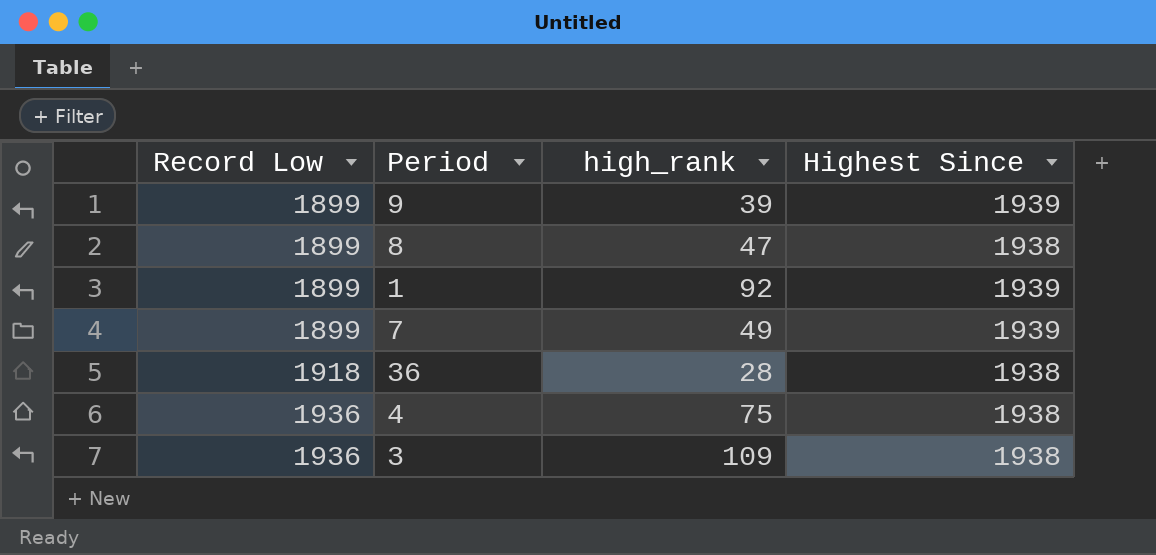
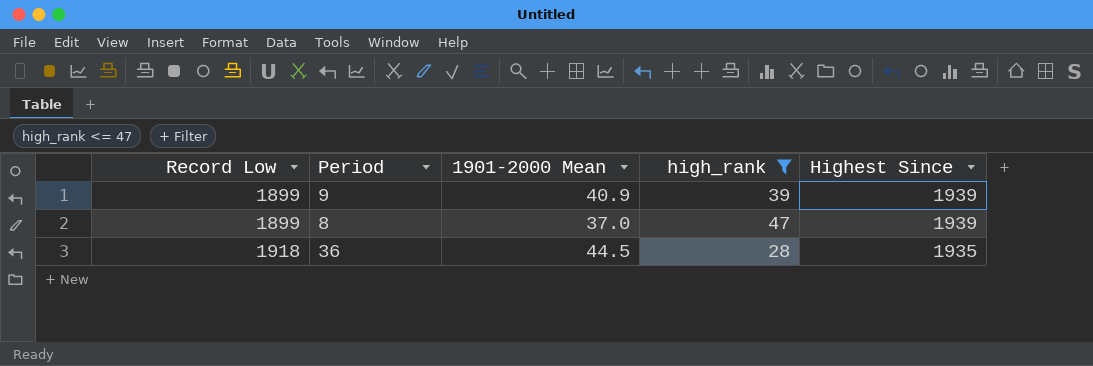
filter: none -> high_rank <= 47
column 1901-2000 Mean | position: none -> 3
8 | Highest Since: 1938 -> 1939
36 | Highest Since: 1938 -> 1935

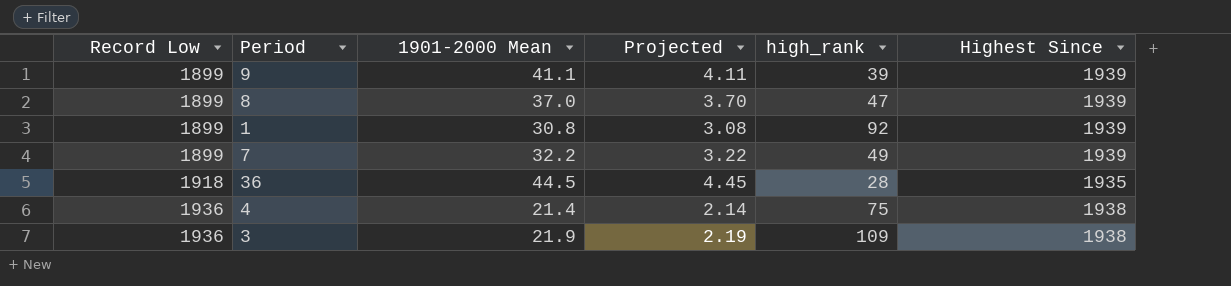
filter: high_rank <= 47 -> none
column Projected | formula: none -> [1901-2000 Mean] * 0.1
9 | 1901-2000 Mean: 40.9 -> 41.1

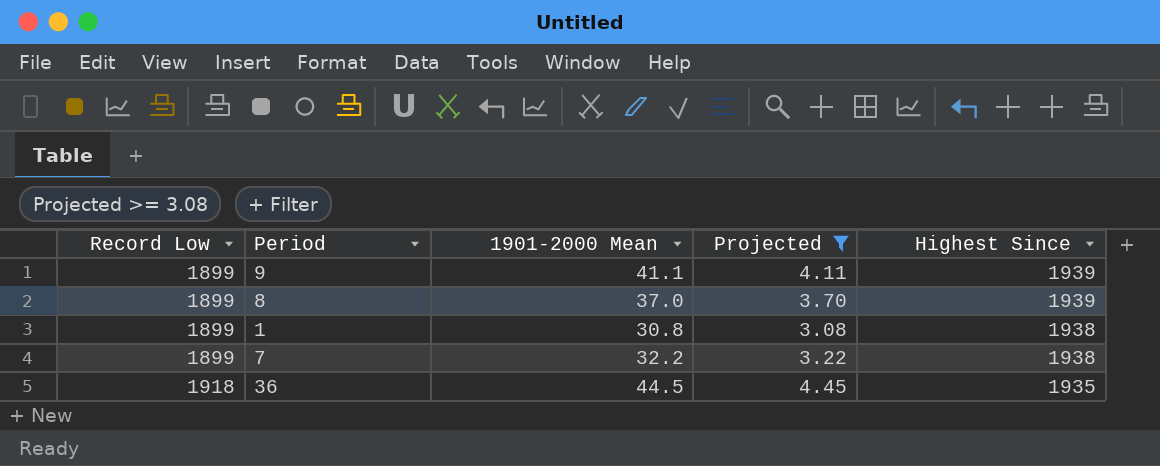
filter: none -> Projected >= 3.08
column high_rank | position: 5 -> none
1 | Highest Since: 1939 -> 1938
7 | Highest Since: 1939 -> 1938

